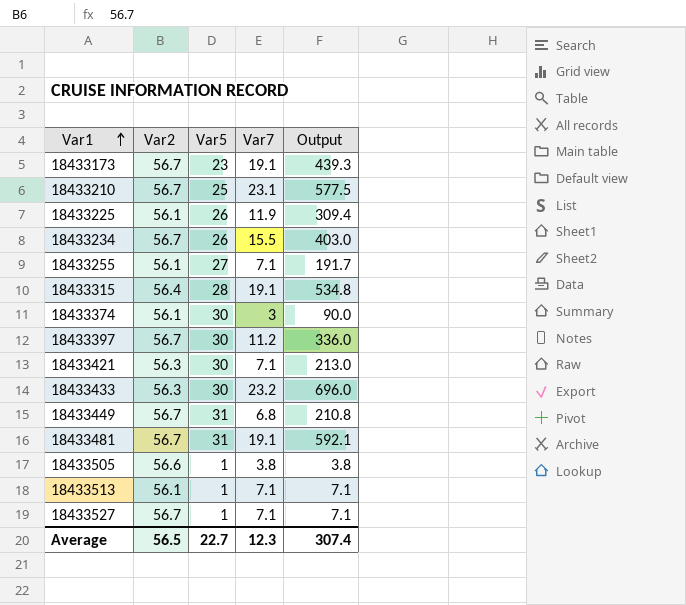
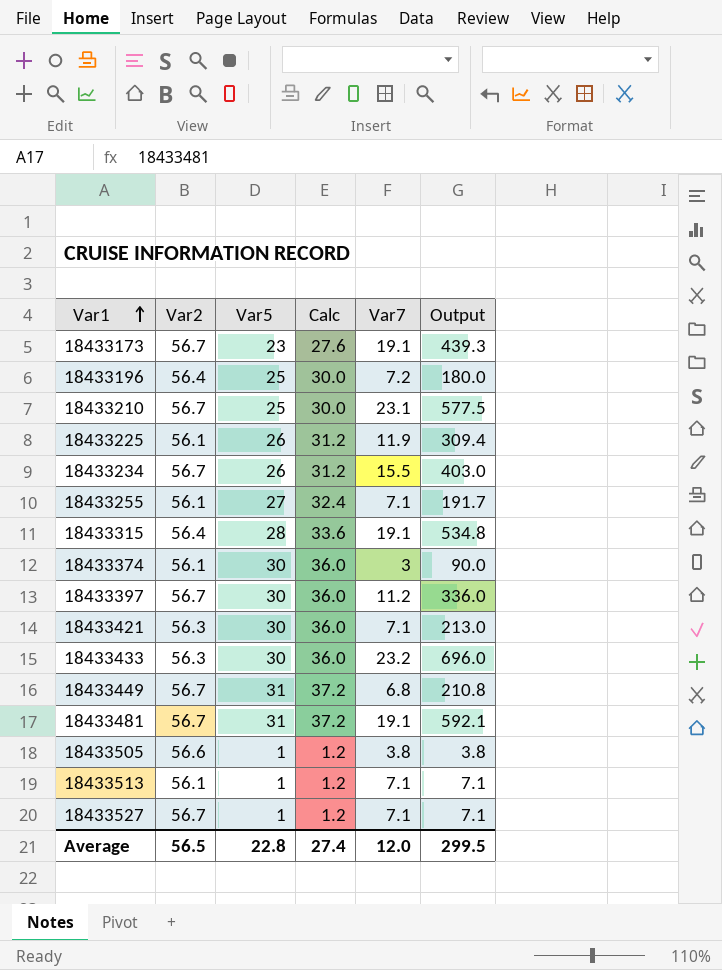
column Calc | formula: none -> [Var5] * 1.2
row 18433196: none -> 56.4 | 25 | 30.0 | 7.2 | 180.0
Average | Var5: 22.7 -> 22.8
Average | Var7: 12.3 -> 12.0
Average | Output: 307.4 -> 299.5

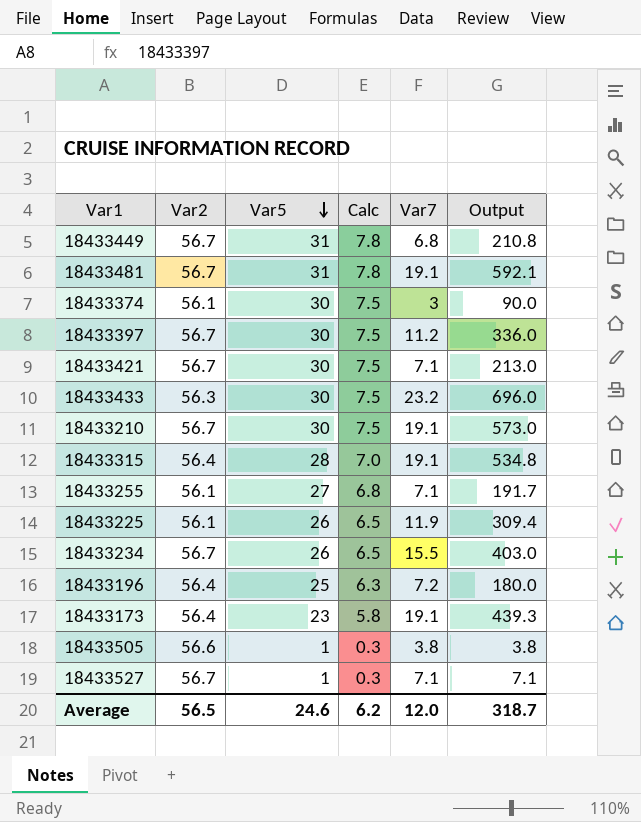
row order: Var1 ascending -> Var5 descending
column Calc | formula: [Var5] * 1.2 -> [Var5] * 0.25
row 18433513: 56.1 | 1 | 1.2 | 7.1 | 7.1 -> none
18433421 | Var2: 56.3 -> 56.7
18433210 | Var5: 25 -> 30
18433210 | Var7: 23.1 -> 19.1
18433210 | Output: 577.5 -> 573.0
18433173 | Var2: 56.7 -> 56.4
Average | Var5: 22.8 -> 24.6
Average | Calc: 27.4 -> 6.2
Average | Output: 299.5 -> 318.7

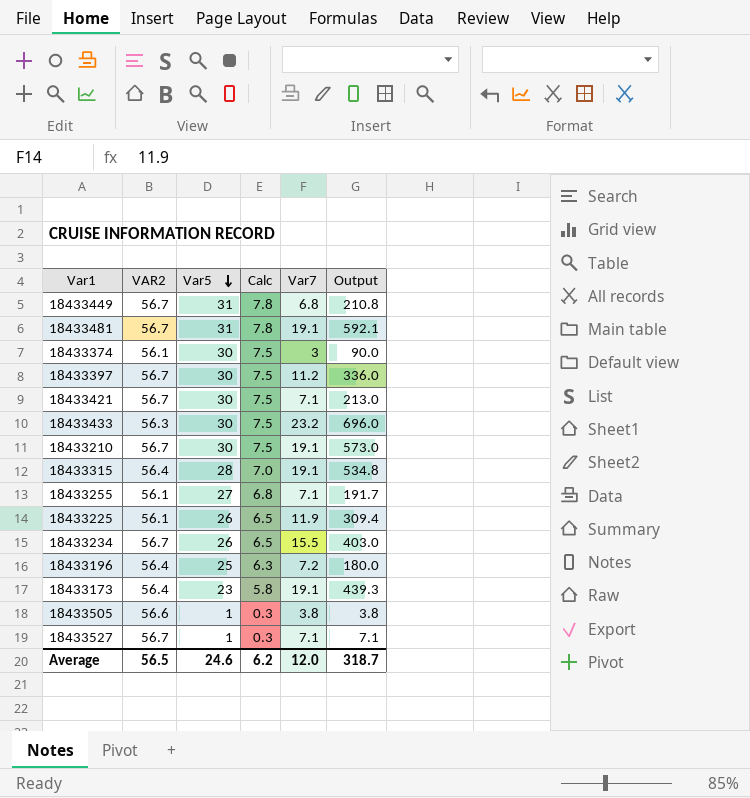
column name: Var2 -> VAR2

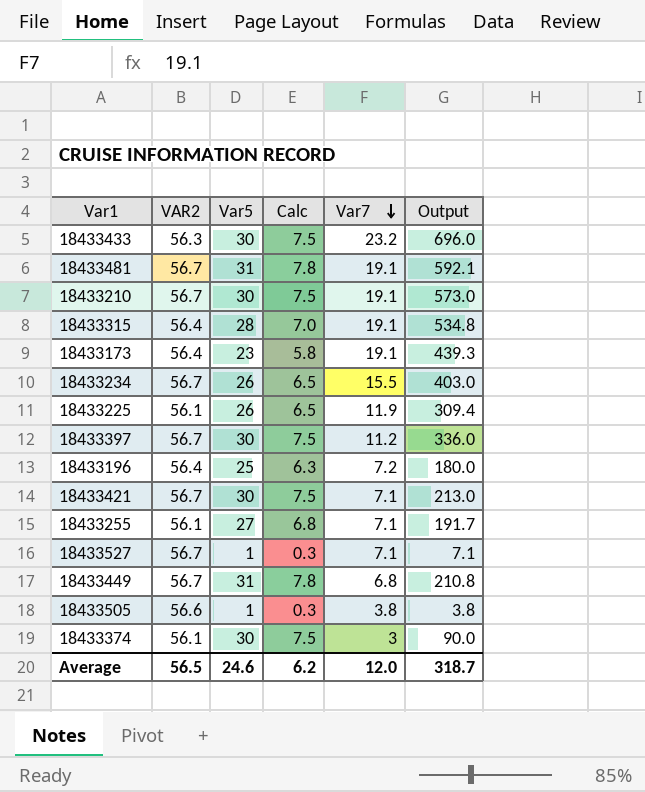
row order: Var5 descending -> Var7 descending

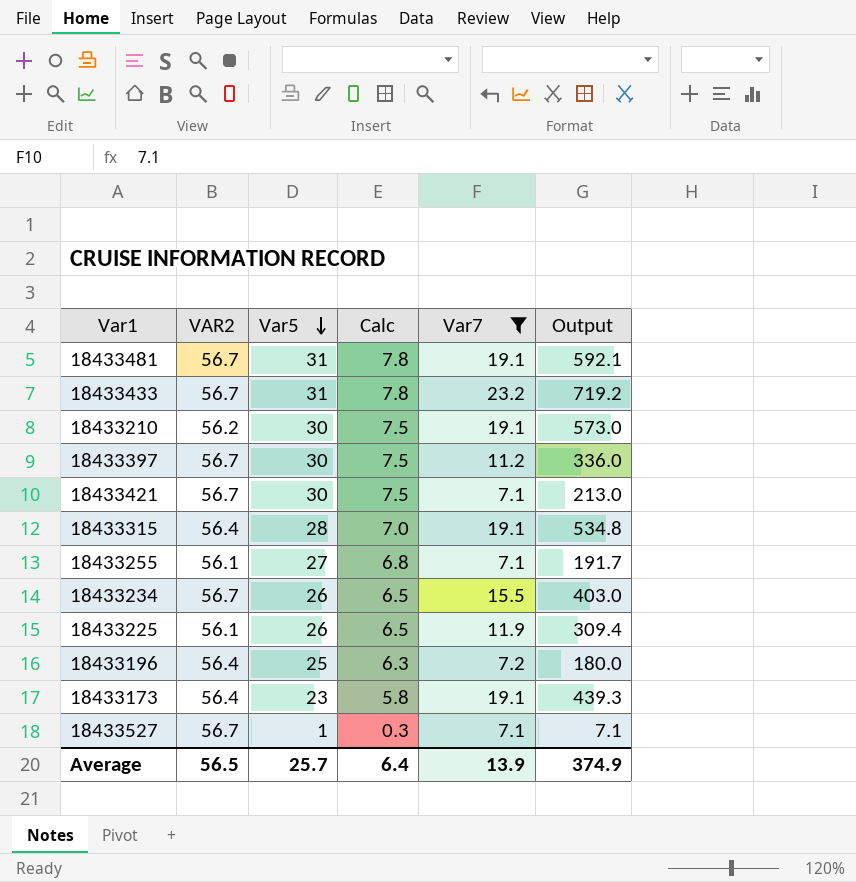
filter: none -> Var7 >= 7.1
row order: Var7 descending -> Var5 descending
18433433 | VAR2: 56.3 -> 56.7
18433433 | Var5: 30 -> 31
18433433 | Calc: 7.5 -> 7.8
18433433 | Output: 696.0 -> 719.2
18433210 | VAR2: 56.7 -> 56.2
Average | Var5: 24.6 -> 25.7
Average | Calc: 6.2 -> 6.4
Average | Var7: 12.0 -> 13.9
Average | Output: 318.7 -> 374.9

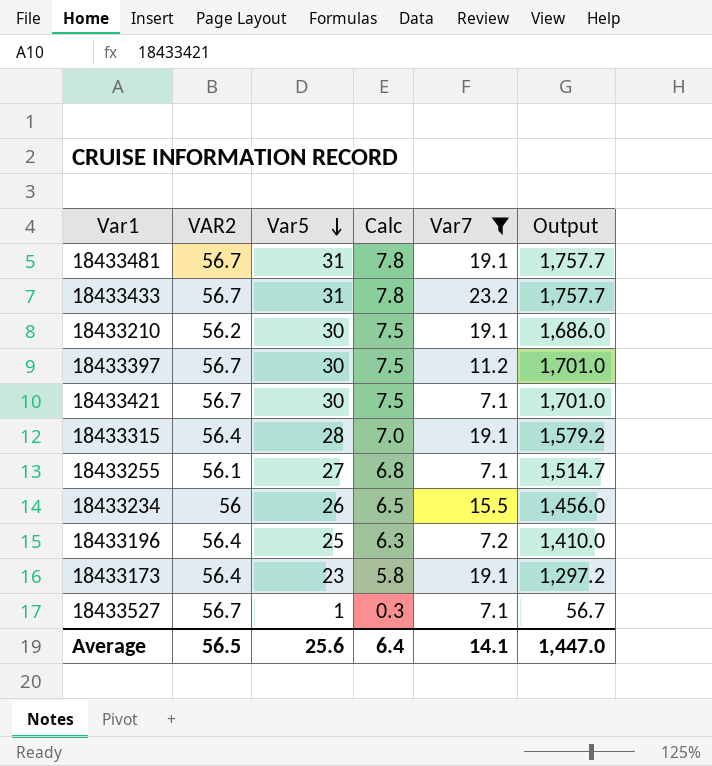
column Output | formula: [Var5] * [Var7] -> [VAR2] * [Var5]
row 18433225: 56.1 | 26 | 6.5 | 11.9 | 309.4 -> none
18433234 | VAR2: 56.7 -> 56
Average | Var5: 25.7 -> 25.6
Average | Var7: 13.9 -> 14.1
Average | Output: 374.9 -> 1,447.0

